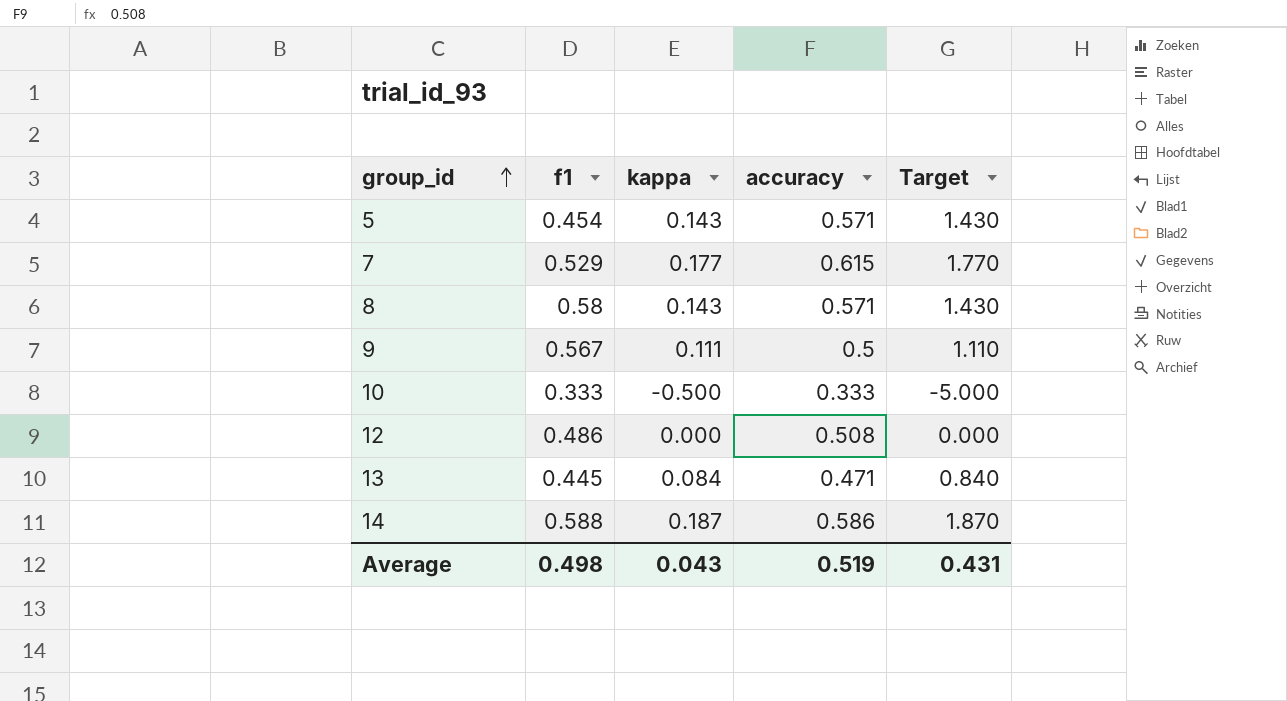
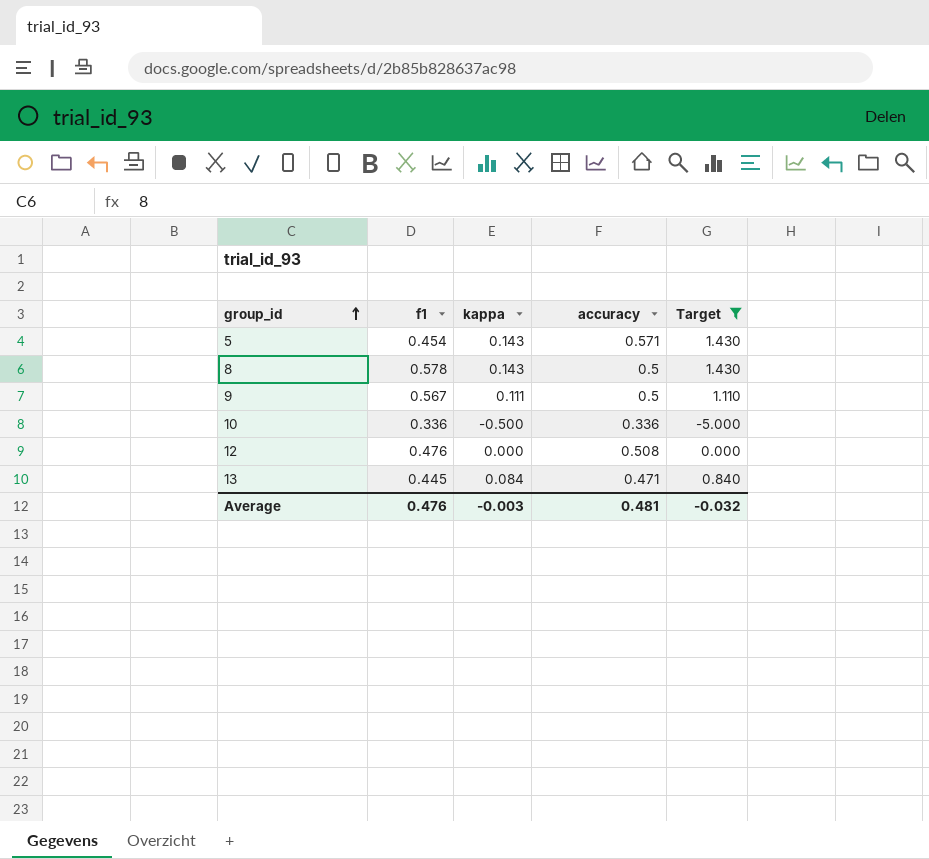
filter: none -> Target <= 1.430
8 | f1: 0.58 -> 0.578
8 | accuracy: 0.571 -> 0.5
10 | f1: 0.333 -> 0.336
10 | accuracy: 0.333 -> 0.336
12 | f1: 0.486 -> 0.476
Average | f1: 0.498 -> 0.476
Average | kappa: 0.043 -> -0.003
Average | accuracy: 0.519 -> 0.481
Average | Target: 0.431 -> -0.032

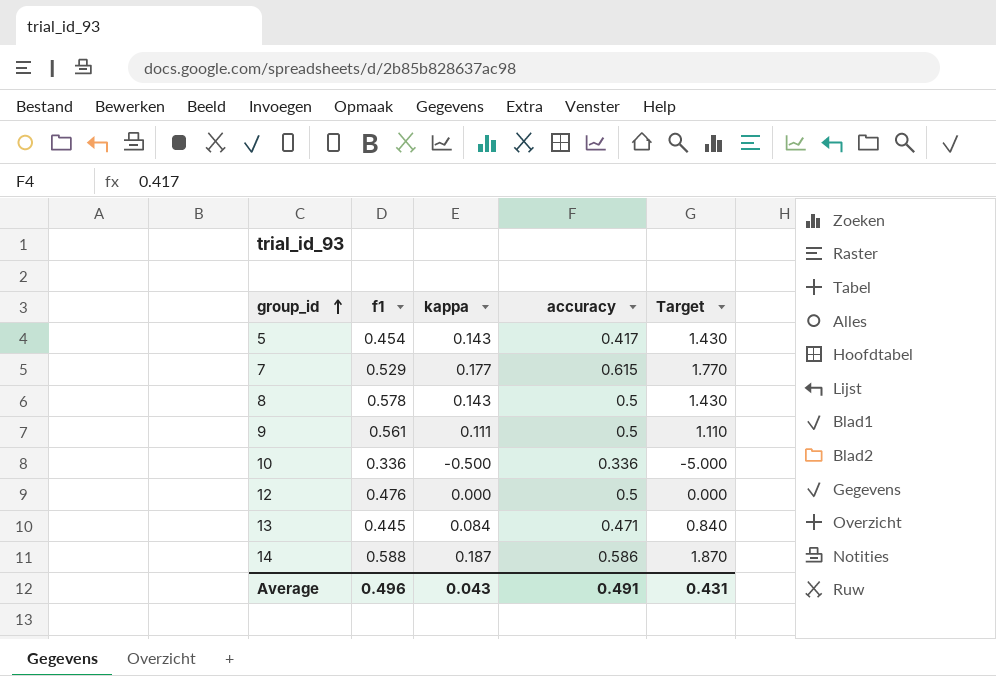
filter: Target <= 1.430 -> none
5 | accuracy: 0.571 -> 0.417
9 | f1: 0.567 -> 0.561
12 | accuracy: 0.508 -> 0.5
Average | f1: 0.476 -> 0.496
Average | kappa: -0.003 -> 0.043
Average | accuracy: 0.481 -> 0.491
Average | Target: -0.032 -> 0.431

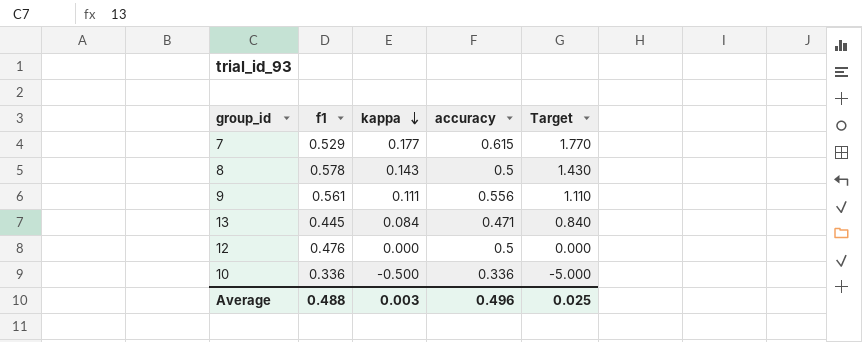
row order: group_id ascending -> kappa descending
row 5: 0.454 | 0.143 | 0.417 | 1.430 -> none
row 14: 0.588 | 0.187 | 0.586 | 1.870 -> none
9 | accuracy: 0.5 -> 0.556
Average | f1: 0.496 -> 0.488
Average | kappa: 0.043 -> 0.003
Average | accuracy: 0.491 -> 0.496
Average | Target: 0.431 -> 0.025

